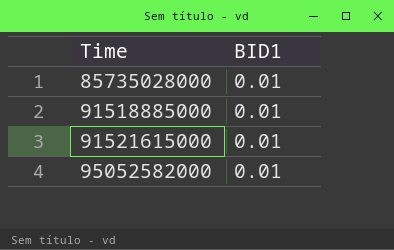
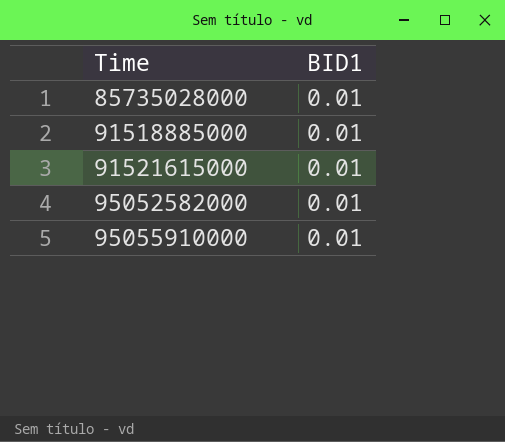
row 95055910000: none -> 0.01

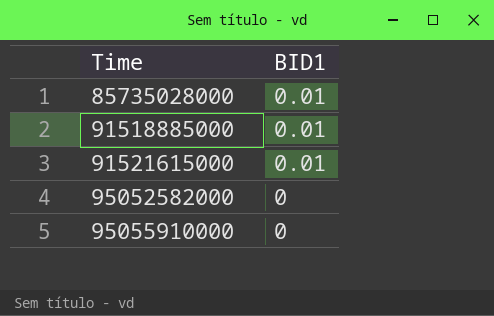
95052582000 | BID1: 0.01 -> 0
95055910000 | BID1: 0.01 -> 0

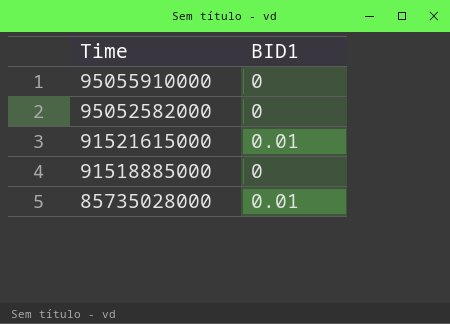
row order: Time ascending -> Time descending
91518885000 | BID1: 0.01 -> 0

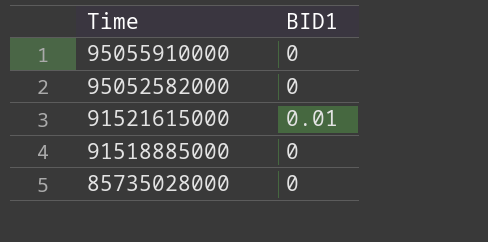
85735028000 | BID1: 0.01 -> 0

